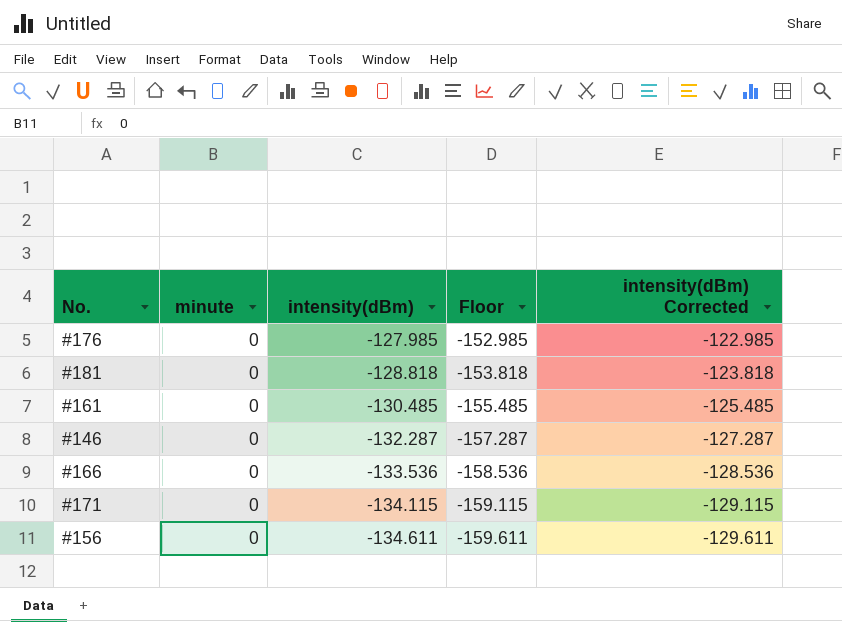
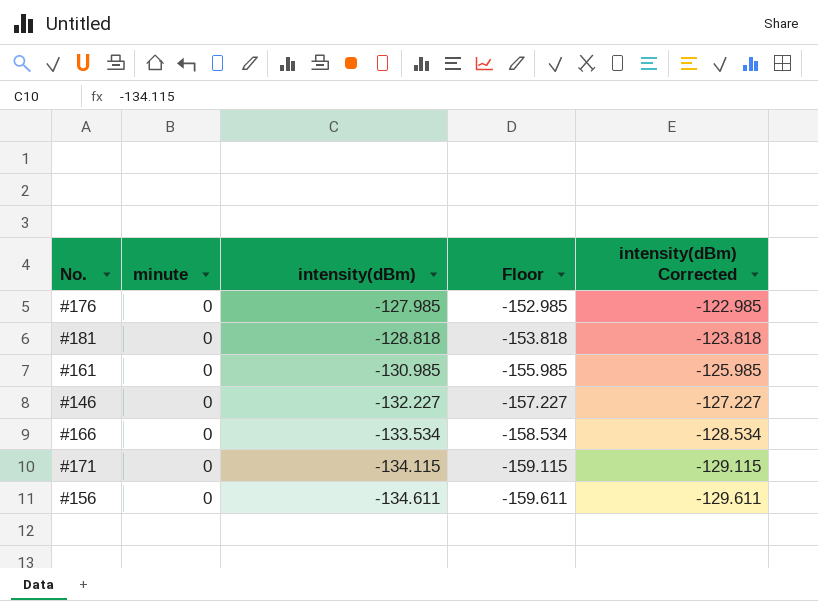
#161 | intensity(dBm): -130.485 -> -130.985
#161 | Floor: -155.485 -> -155.985
#161 | intensity(dBm) Corrected: -125.485 -> -125.985
#146 | intensity(dBm): -132.287 -> -132.227
#146 | Floor: -157.287 -> -157.227
#146 | intensity(dBm) Corrected: -127.287 -> -127.227
#166 | intensity(dBm): -133.536 -> -133.534
#166 | Floor: -158.536 -> -158.534
#166 | intensity(dBm) Corrected: -128.536 -> -128.534

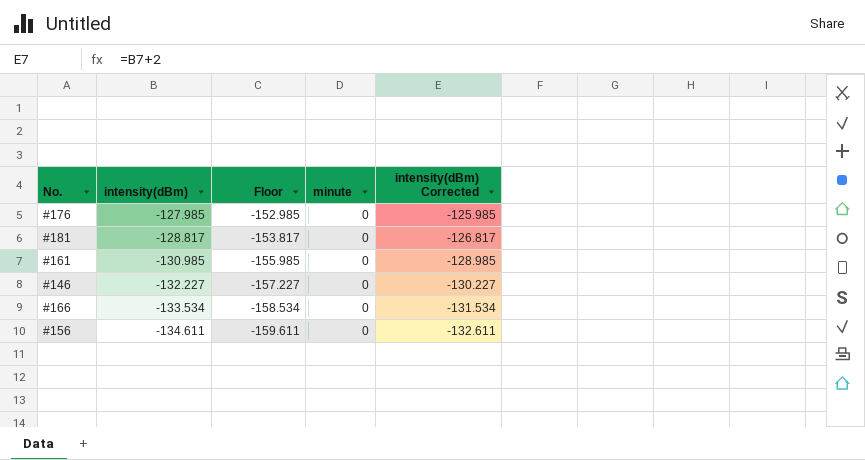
column minute | position: 2 -> 4
column intensity(dBm) Corrected | formula: [intensity(dBm)] + 5 -> [intensity(dBm)] + 2
row #171: 0 | -134.115 | -159.115 | -129.115 -> none
#181 | intensity(dBm): -128.818 -> -128.817
#181 | Floor: -153.818 -> -153.817

